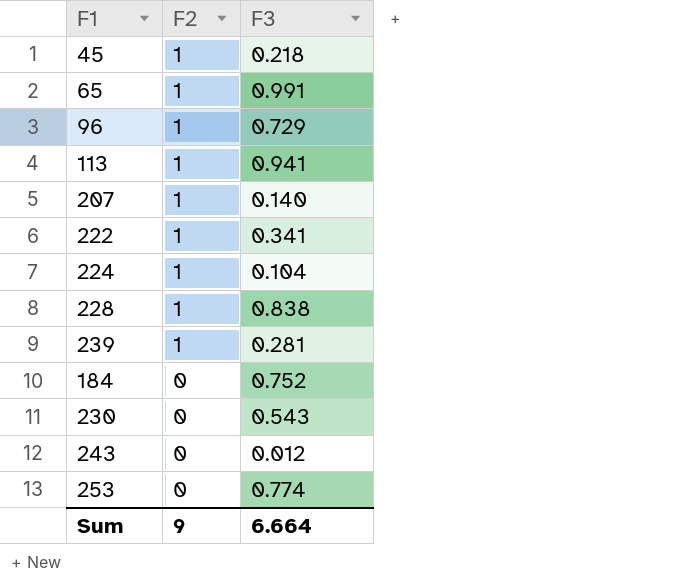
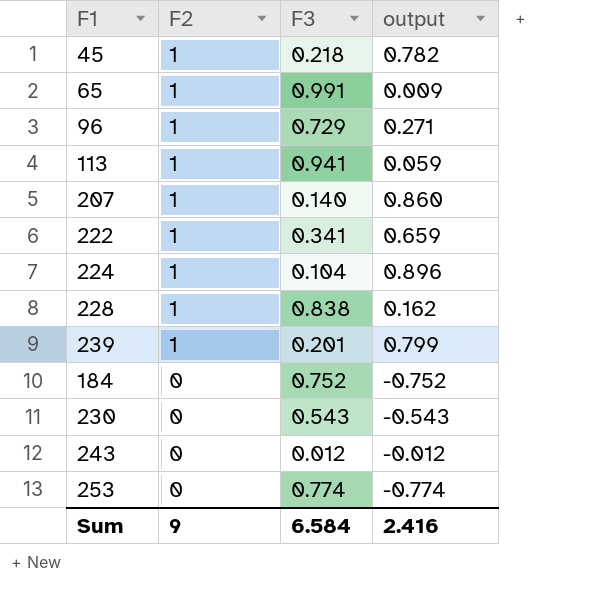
column output | formula: none -> [F2] - [F3]
239 | F3: 0.281 -> 0.201
Sum | F3: 6.664 -> 6.584

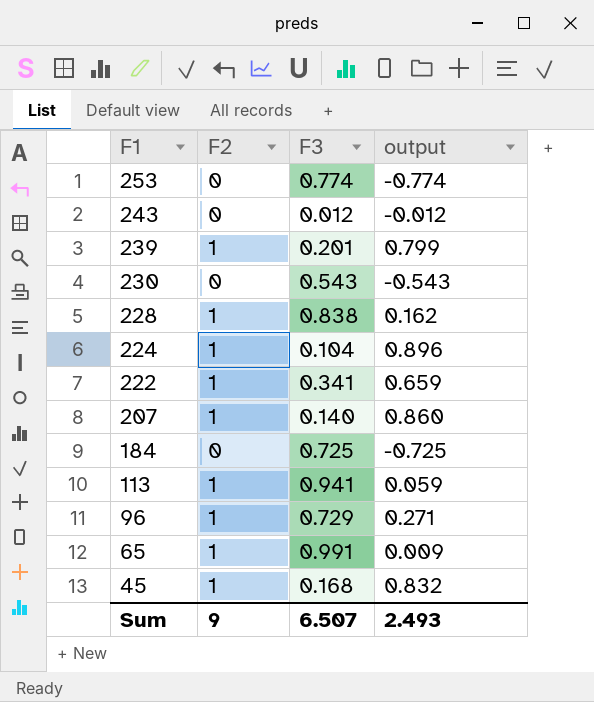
row order: F2 descending -> F1 descending
184 | F3: 0.752 -> 0.725
184 | output: -0.752 -> -0.725
45 | F3: 0.218 -> 0.168
45 | output: 0.782 -> 0.832
Sum | F3: 6.584 -> 6.507
Sum | output: 2.416 -> 2.493

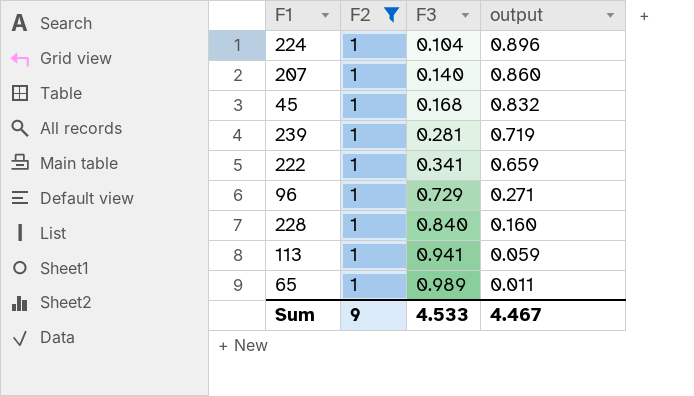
filter: none -> F2 = 1
row order: F1 descending -> F3 ascending
239 | F3: 0.201 -> 0.281
239 | output: 0.799 -> 0.719
228 | F3: 0.838 -> 0.840
228 | output: 0.162 -> 0.160
65 | F3: 0.991 -> 0.989
65 | output: 0.009 -> 0.011
Sum | F3: 6.507 -> 4.533
Sum | output: 2.493 -> 4.467

